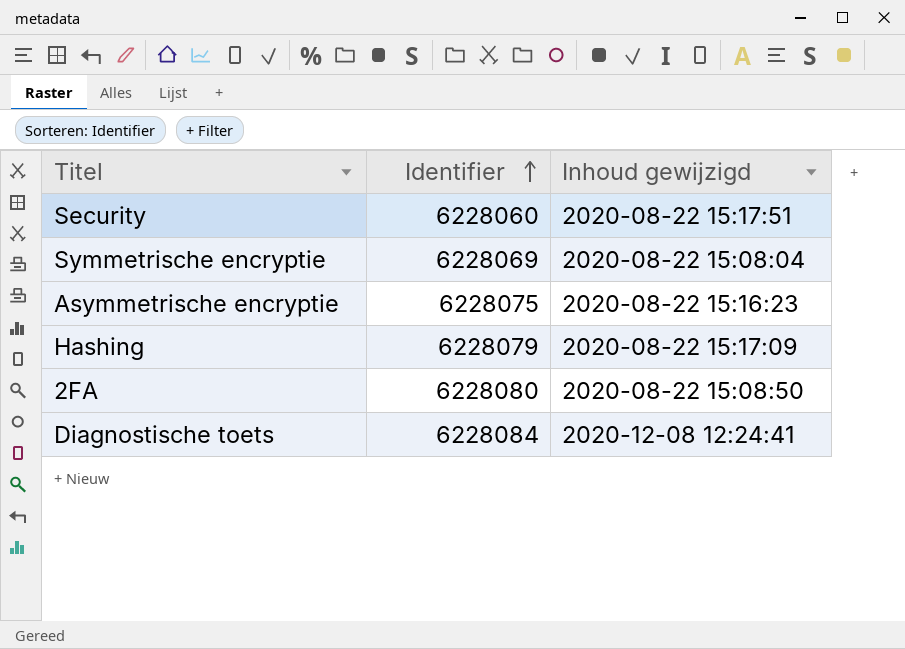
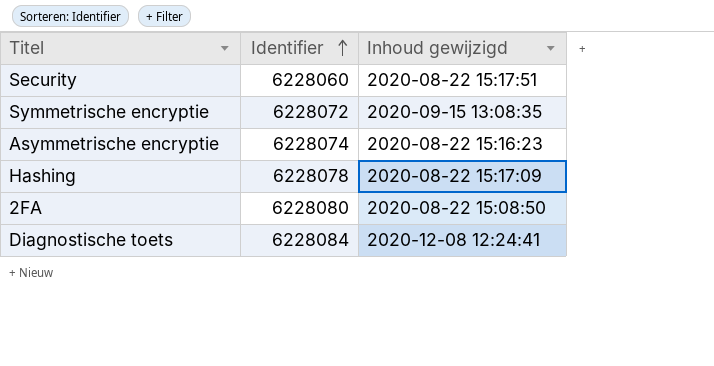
Symmetrische encryptie | Identifier: 6228069 -> 6228072
Symmetrische encryptie | Inhoud gewijzigd: 2020-08-22 15:08:04 -> 2020-09-15 13:08:35
Asymmetrische encryptie | Identifier: 6228075 -> 6228074
Hashing | Identifier: 6228079 -> 6228078

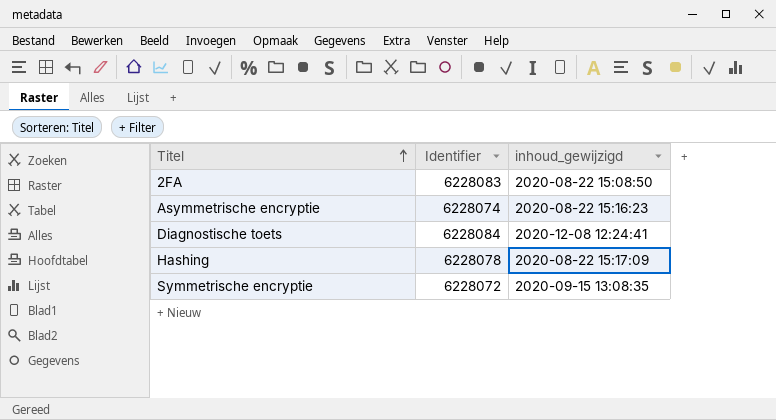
row order: Identifier ascending -> Titel ascending
column name: Inhoud gewijzigd -> inhoud_gewijzigd
row Security: 6228060 | 2020-08-22 15:17:51 -> none
2FA | Identifier: 6228080 -> 6228083

